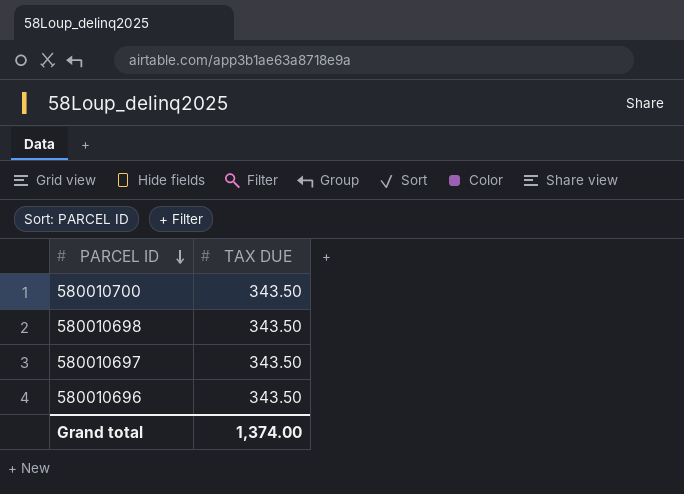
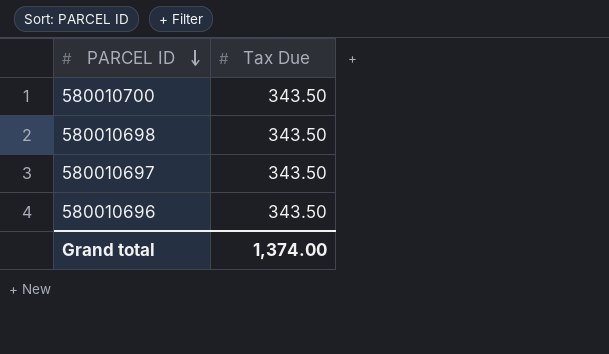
column name: TAX DUE -> Tax Due

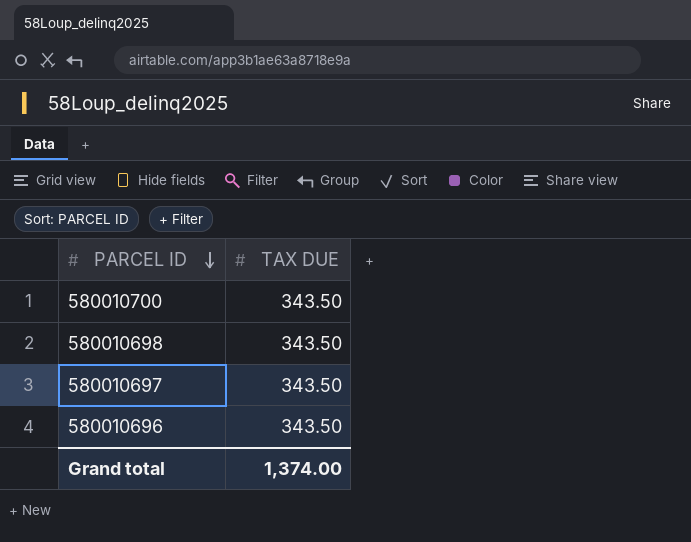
column name: Tax Due -> TAX DUE

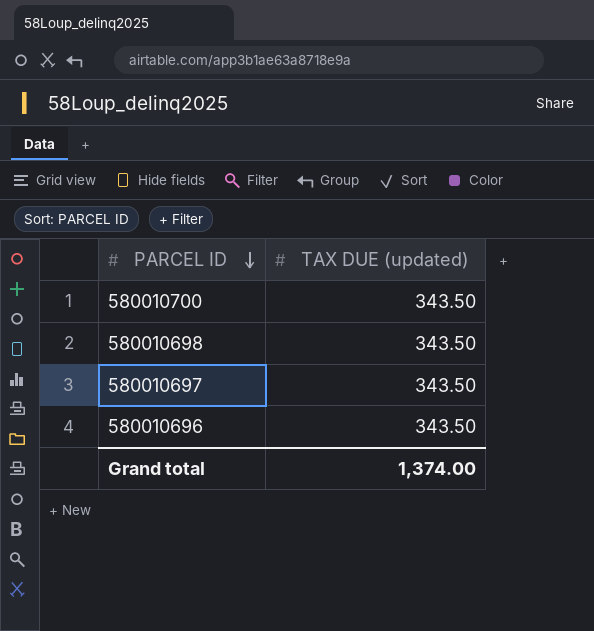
column name: TAX DUE -> TAX DUE (updated)

